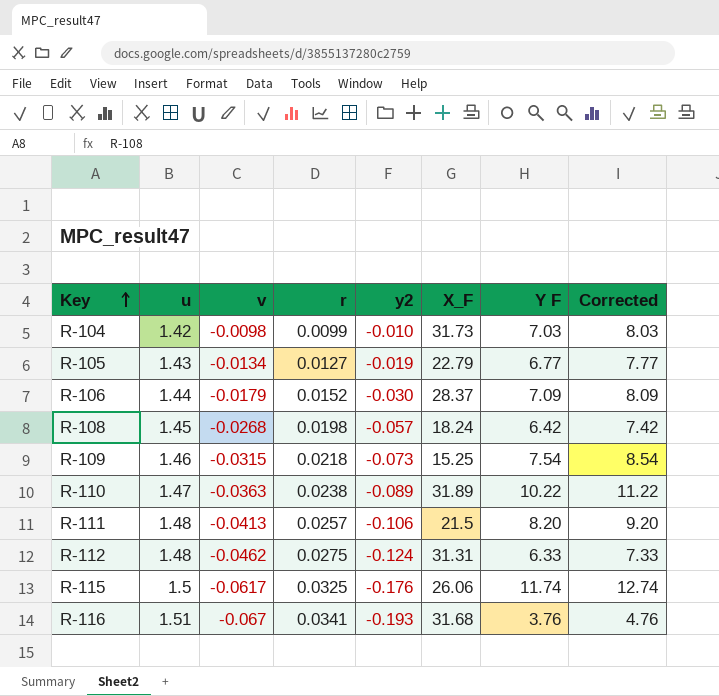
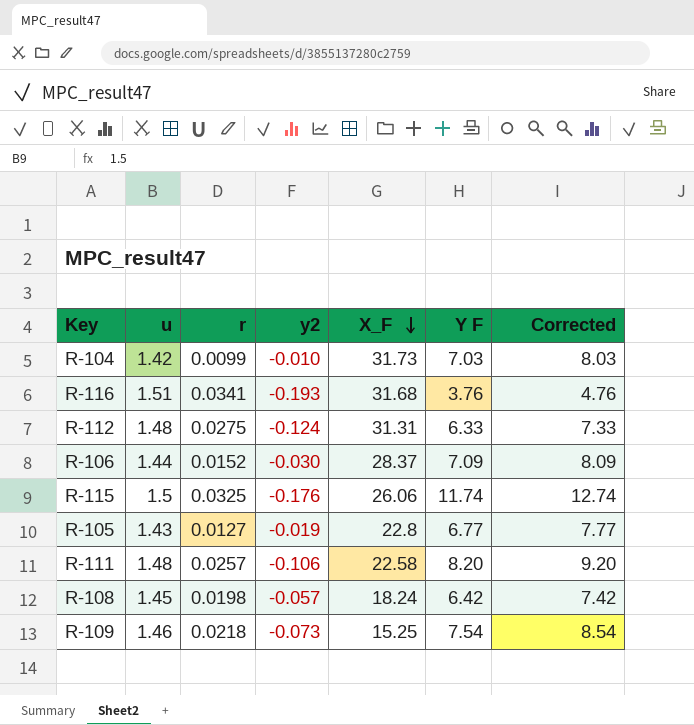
row order: Key ascending -> X_F descending
column v | position: 3 -> none
row R-110: 1.47 | -0.0363 | 0.0238 | -0.089 | 31.89 | 10.22 | 11.22 -> none
R-105 | X_F: 22.79 -> 22.8
R-111 | X_F: 21.5 -> 22.58

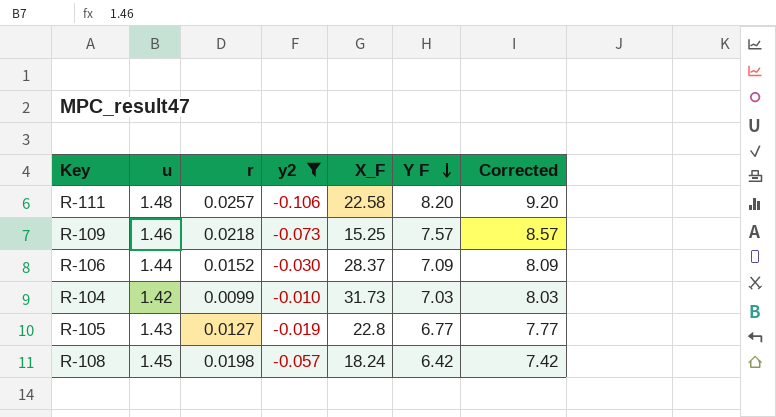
filter: none -> y2 >= -0.106
row order: X_F descending -> Y F descending
R-109 | Y F: 7.54 -> 7.57
R-109 | Corrected: 8.54 -> 8.57

